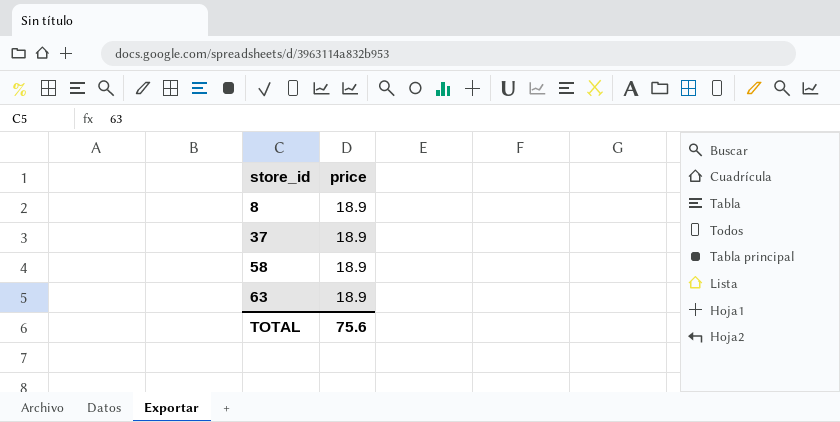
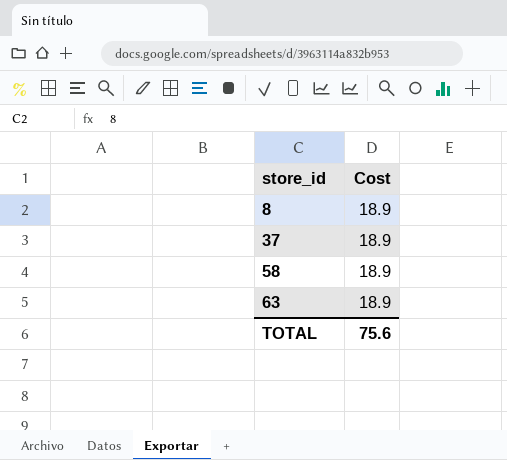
column name: price -> Cost

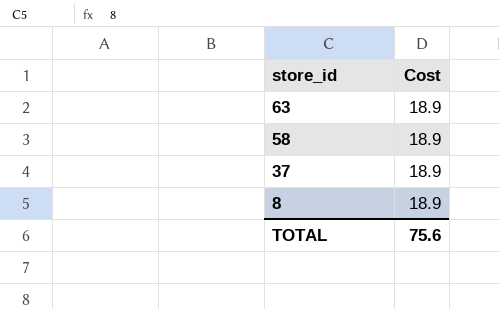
row order: store_id ascending -> store_id descending

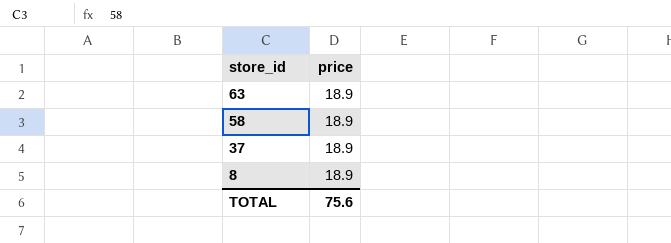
column name: Cost -> price

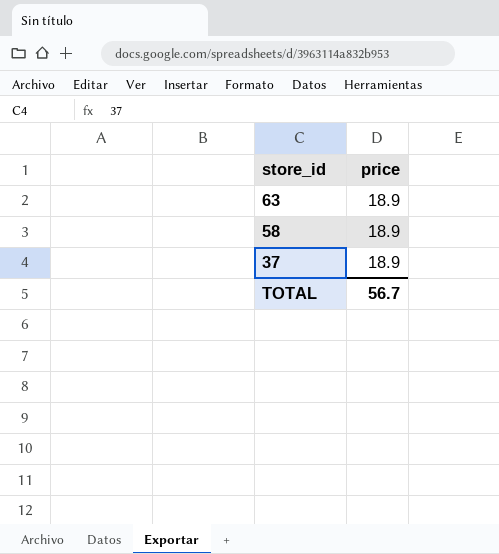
row 8: 18.9 -> none
TOTAL | price: 75.6 -> 56.7

